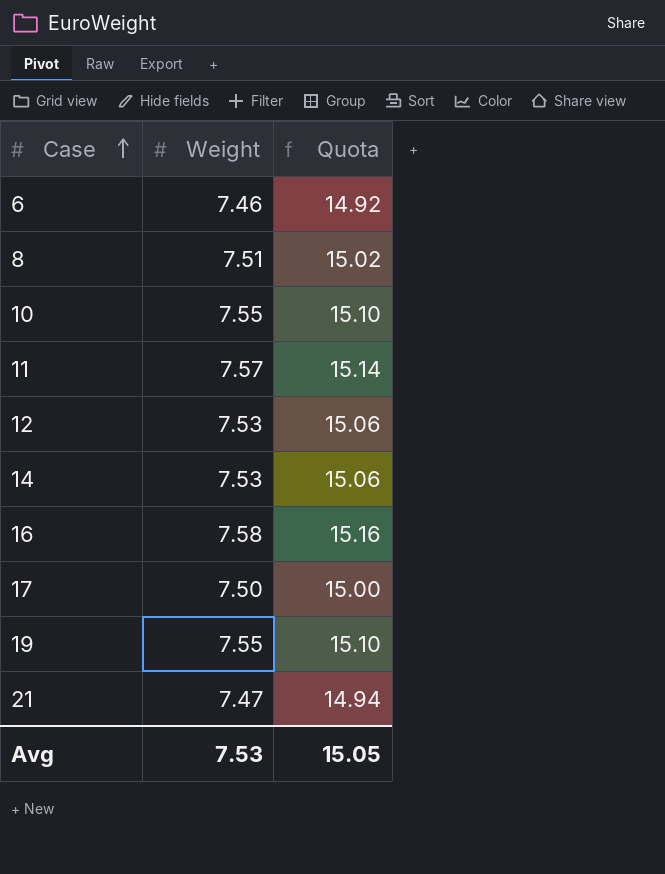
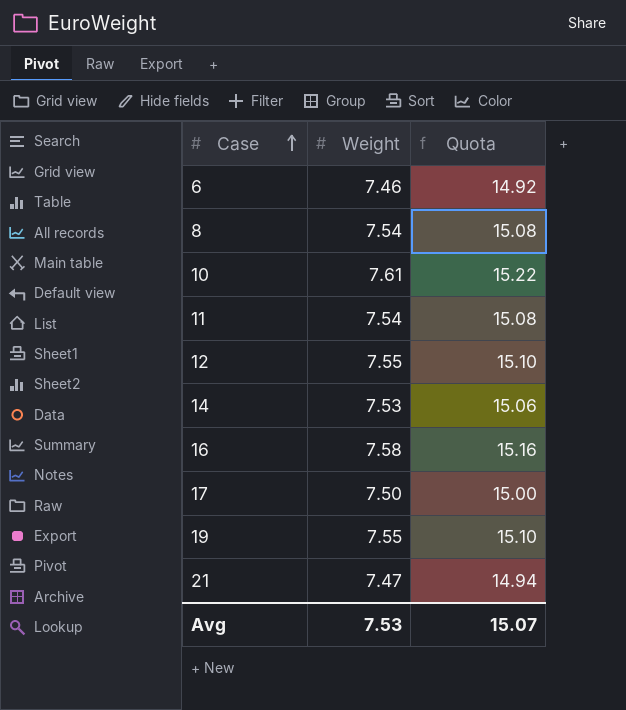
8 | Weight: 7.51 -> 7.54
8 | Quota: 15.02 -> 15.08
10 | Weight: 7.55 -> 7.61
10 | Quota: 15.10 -> 15.22
11 | Weight: 7.57 -> 7.54
11 | Quota: 15.14 -> 15.08
12 | Weight: 7.53 -> 7.55
12 | Quota: 15.06 -> 15.10
Avg | Quota: 15.05 -> 15.07

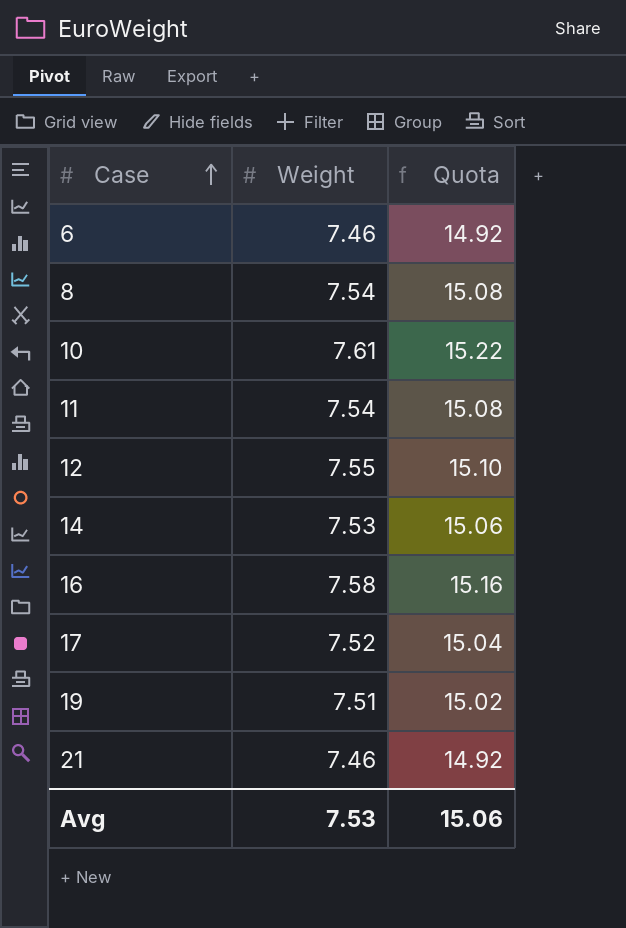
17 | Weight: 7.50 -> 7.52
17 | Quota: 15.00 -> 15.04
19 | Weight: 7.55 -> 7.51
19 | Quota: 15.10 -> 15.02
21 | Weight: 7.47 -> 7.46
21 | Quota: 14.94 -> 14.92
Avg | Quota: 15.07 -> 15.06

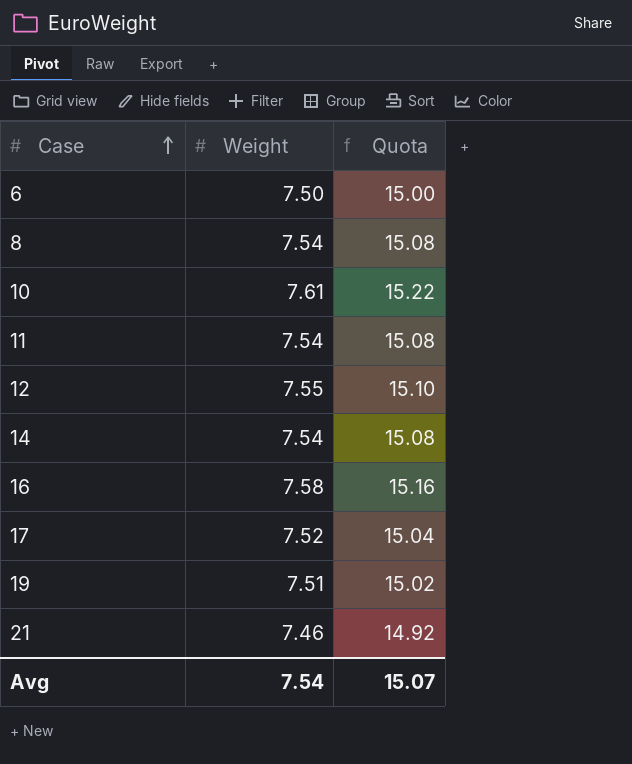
6 | Weight: 7.46 -> 7.50
6 | Quota: 14.92 -> 15.00
14 | Weight: 7.53 -> 7.54
14 | Quota: 15.06 -> 15.08
Avg | Weight: 7.53 -> 7.54
Avg | Quota: 15.06 -> 15.07

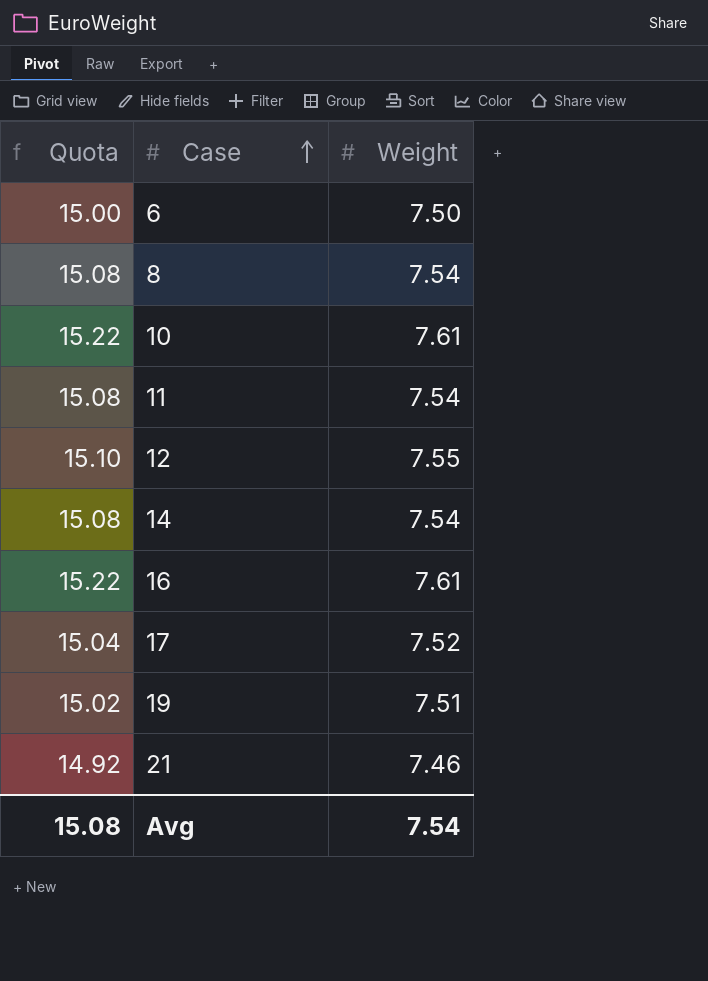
column Quota | position: 3 -> 1
16 | Quota: 15.16 -> 15.22
16 | Weight: 7.58 -> 7.61
Avg | Quota: 15.07 -> 15.08

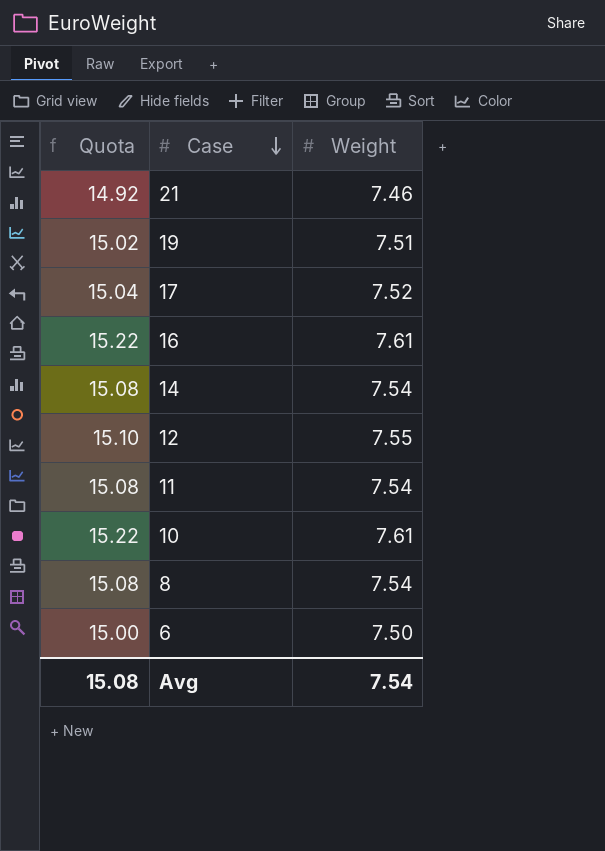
row order: Case ascending -> Case descending

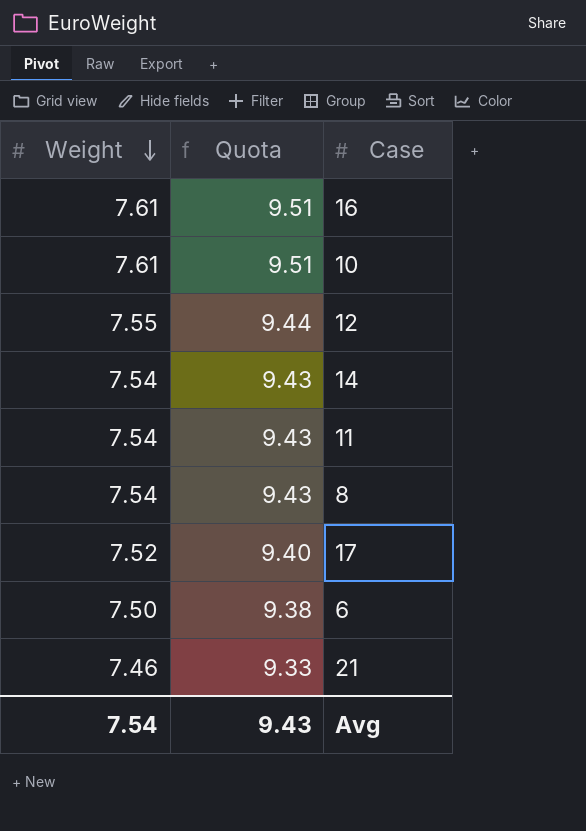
row order: Case descending -> Weight descending
column Weight | position: 3 -> 1
column Quota | formula: [Weight] * 2 -> [Weight] * 1.25
row 19: 15.02 | 7.51 -> none
Avg | Quota: 15.08 -> 9.43

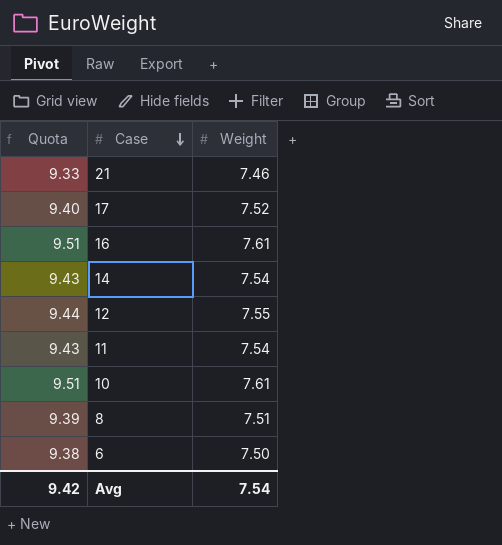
row order: Weight descending -> Case descending
column Weight | position: 1 -> 3
8 | Quota: 9.43 -> 9.39
8 | Weight: 7.54 -> 7.51
Avg | Quota: 9.43 -> 9.42

